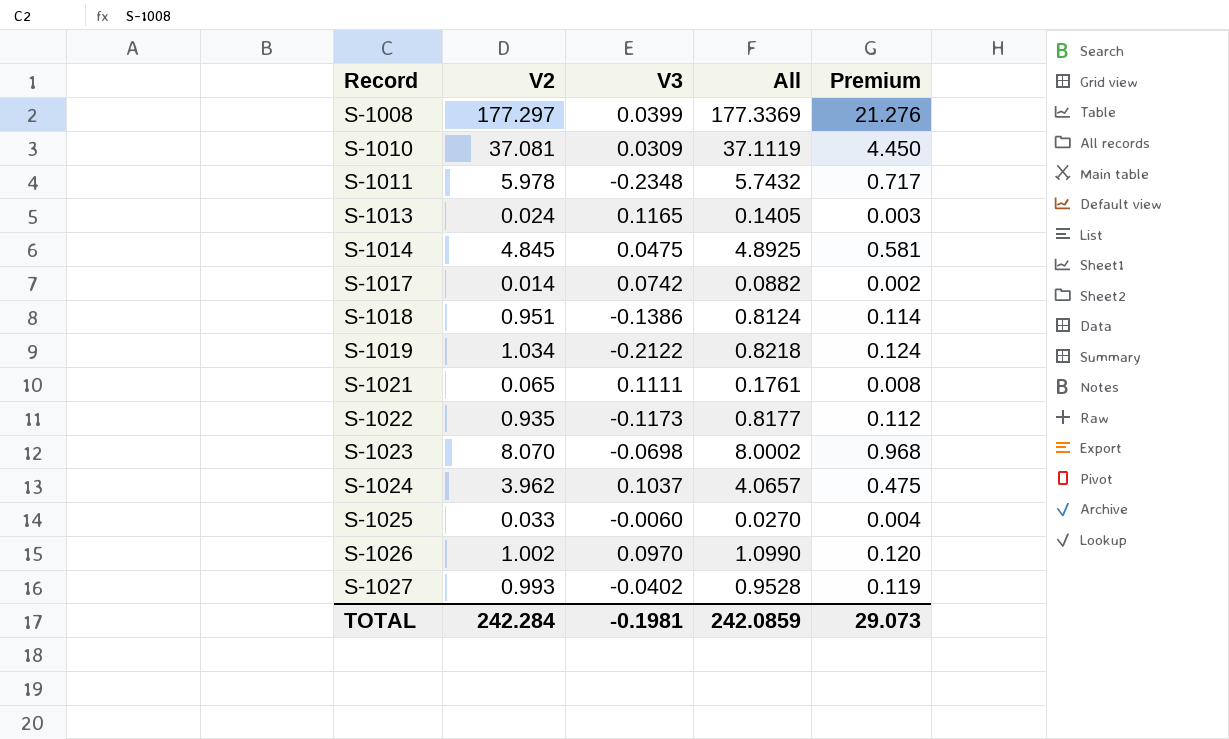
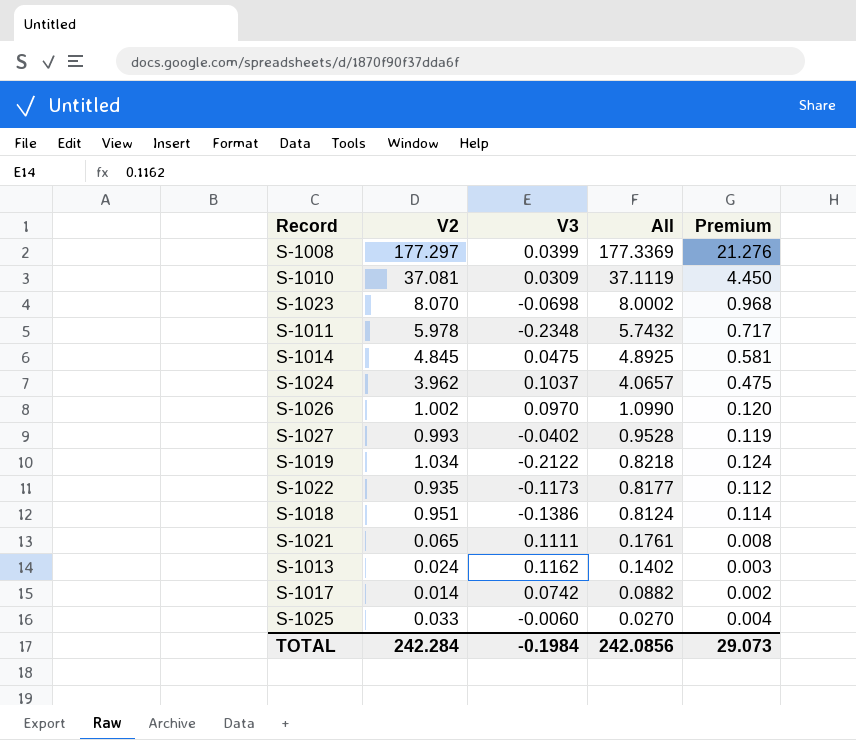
row order: Record ascending -> All descending
S-1013 | V3: 0.1165 -> 0.1162
S-1013 | All: 0.1405 -> 0.1402
TOTAL | V3: -0.1981 -> -0.1984
TOTAL | All: 242.0859 -> 242.0856

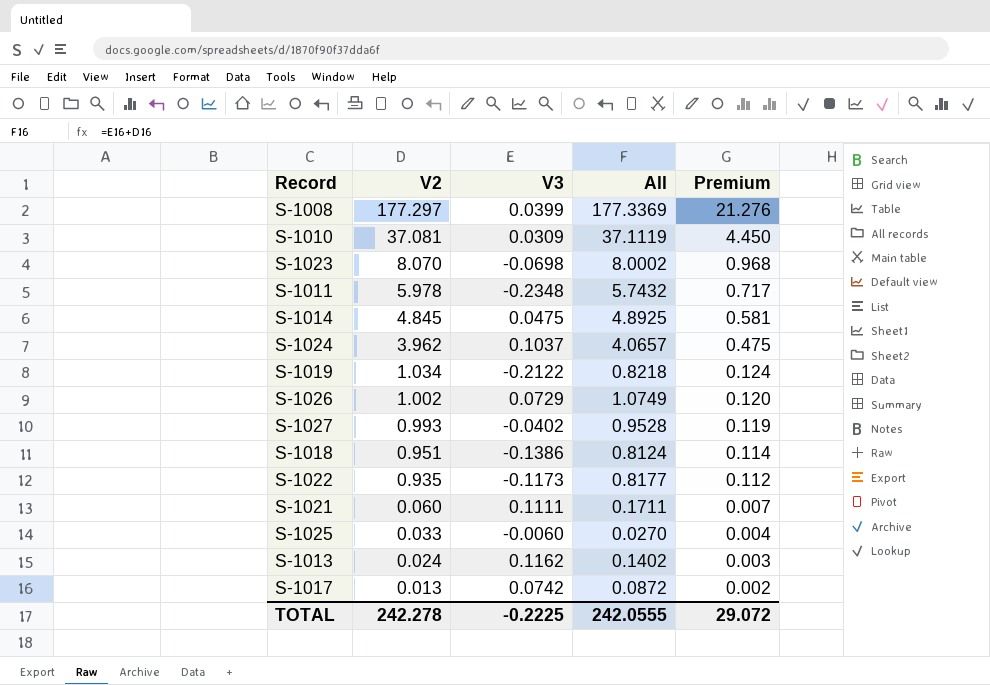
row order: All descending -> V2 descending
S-1026 | V3: 0.0970 -> 0.0729
S-1026 | All: 1.0990 -> 1.0749
S-1021 | V2: 0.065 -> 0.060
S-1021 | All: 0.1761 -> 0.1711
S-1021 | Premium: 0.008 -> 0.007
S-1017 | V2: 0.014 -> 0.013
S-1017 | All: 0.0882 -> 0.0872
TOTAL | V2: 242.284 -> 242.278
TOTAL | V3: -0.1984 -> -0.2225
TOTAL | All: 242.0856 -> 242.0555
TOTAL | Premium: 29.073 -> 29.072

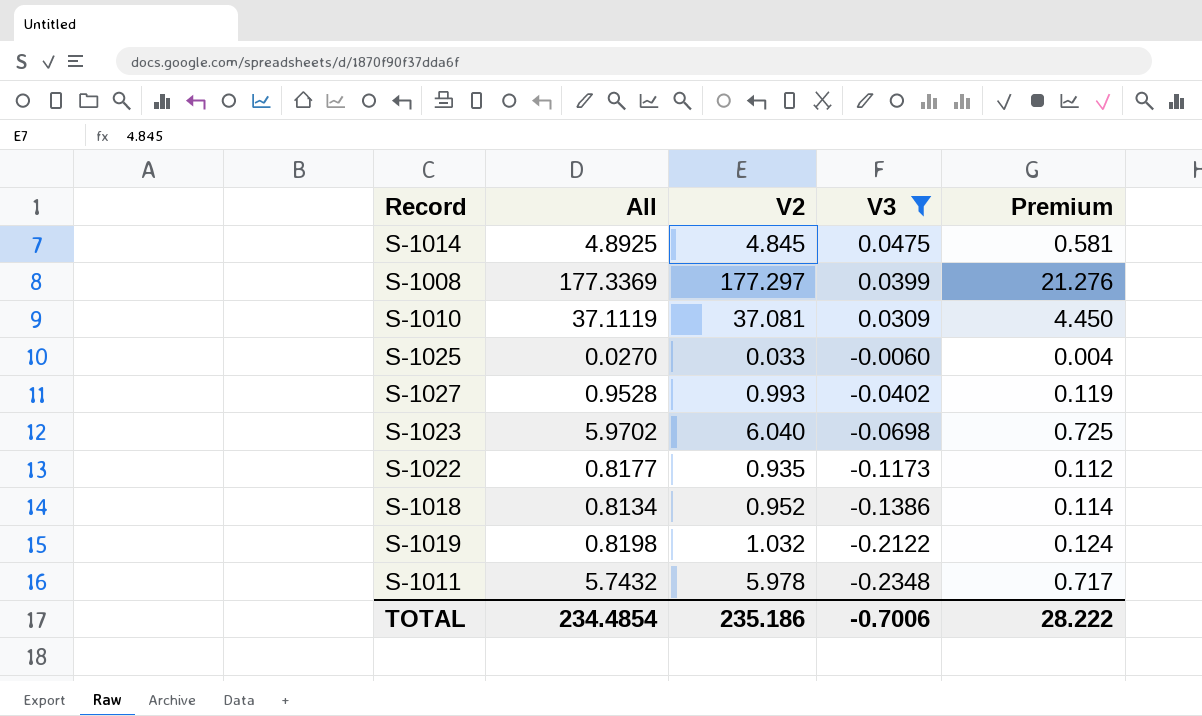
filter: none -> V3 <= 0.0475
row order: V2 descending -> V3 descending
column All | position: 4 -> 2
S-1023 | All: 8.0002 -> 5.9702
S-1023 | V2: 8.070 -> 6.040
S-1023 | Premium: 0.968 -> 0.725
S-1018 | All: 0.8124 -> 0.8134
S-1018 | V2: 0.951 -> 0.952
S-1019 | All: 0.8218 -> 0.8198
S-1019 | V2: 1.034 -> 1.032
TOTAL | All: 242.0555 -> 234.4854
TOTAL | V2: 242.278 -> 235.186
TOTAL | V3: -0.2225 -> -0.7006
TOTAL | Premium: 29.072 -> 28.222

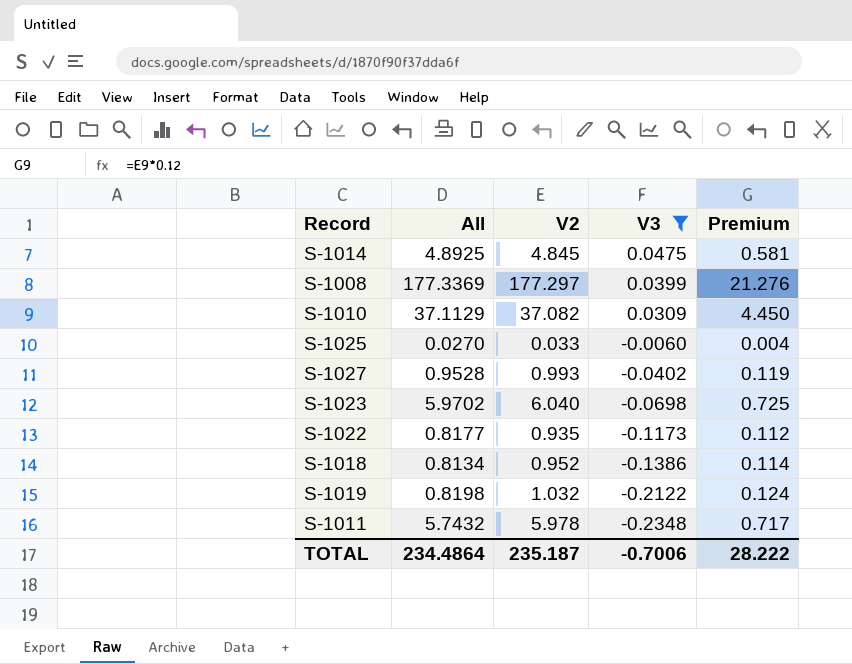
S-1010 | All: 37.1119 -> 37.1129
S-1010 | V2: 37.081 -> 37.082
TOTAL | All: 234.4854 -> 234.4864
TOTAL | V2: 235.186 -> 235.187

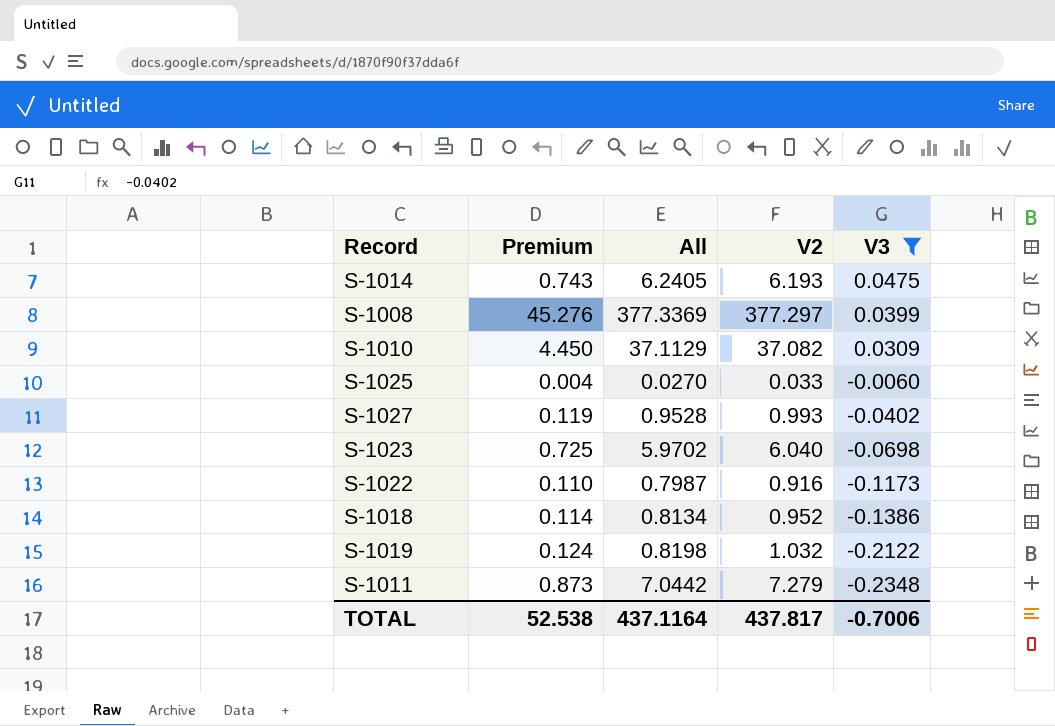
column Premium | position: 5 -> 2
S-1014 | Premium: 0.581 -> 0.743
S-1014 | All: 4.8925 -> 6.2405
S-1014 | V2: 4.845 -> 6.193
S-1008 | Premium: 21.276 -> 45.276
S-1008 | All: 177.3369 -> 377.3369
S-1008 | V2: 177.297 -> 377.297
S-1022 | Premium: 0.112 -> 0.110
S-1022 | All: 0.8177 -> 0.7987
S-1022 | V2: 0.935 -> 0.916
S-1011 | Premium: 0.717 -> 0.873
S-1011 | All: 5.7432 -> 7.0442
S-1011 | V2: 5.978 -> 7.279
TOTAL | Premium: 28.222 -> 52.538
TOTAL | All: 234.4864 -> 437.1164
TOTAL | V2: 235.187 -> 437.817

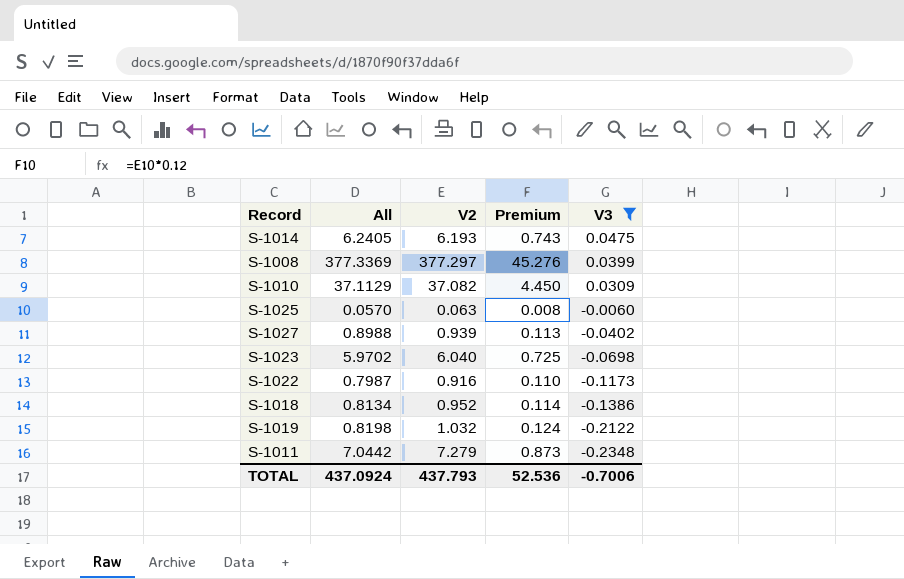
column Premium | position: 2 -> 4
S-1025 | All: 0.0270 -> 0.0570
S-1025 | V2: 0.033 -> 0.063
S-1025 | Premium: 0.004 -> 0.008
S-1027 | All: 0.9528 -> 0.8988
S-1027 | V2: 0.993 -> 0.939
S-1027 | Premium: 0.119 -> 0.113
TOTAL | All: 437.1164 -> 437.0924
TOTAL | V2: 437.817 -> 437.793
TOTAL | Premium: 52.538 -> 52.536

